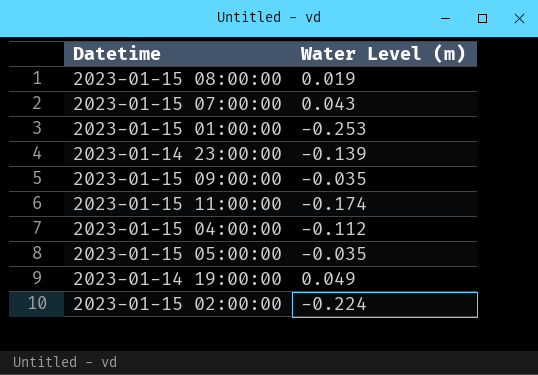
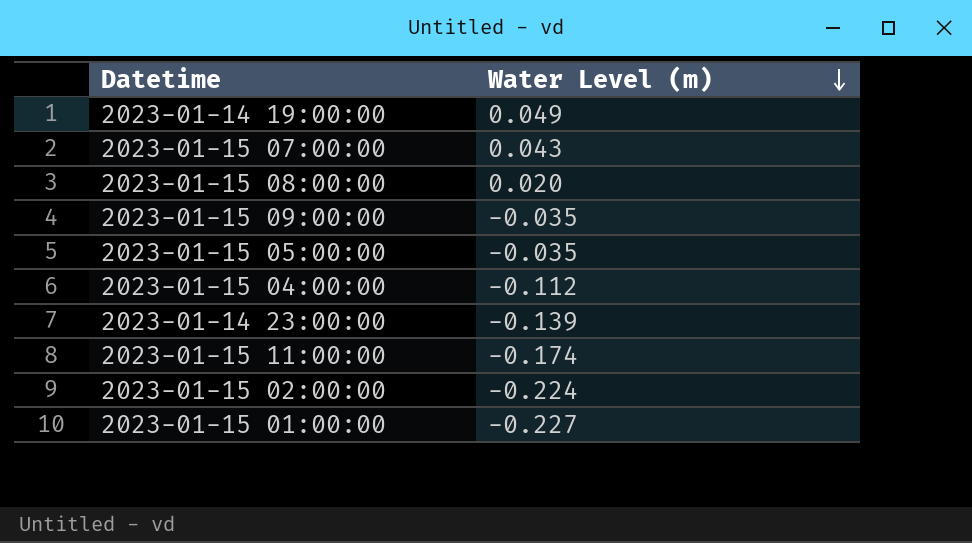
row order: none -> Water Level (m) descending
2023-01-15 08:00:00 | Water Level (m): 0.019 -> 0.020
2023-01-15 01:00:00 | Water Level (m): -0.253 -> -0.227

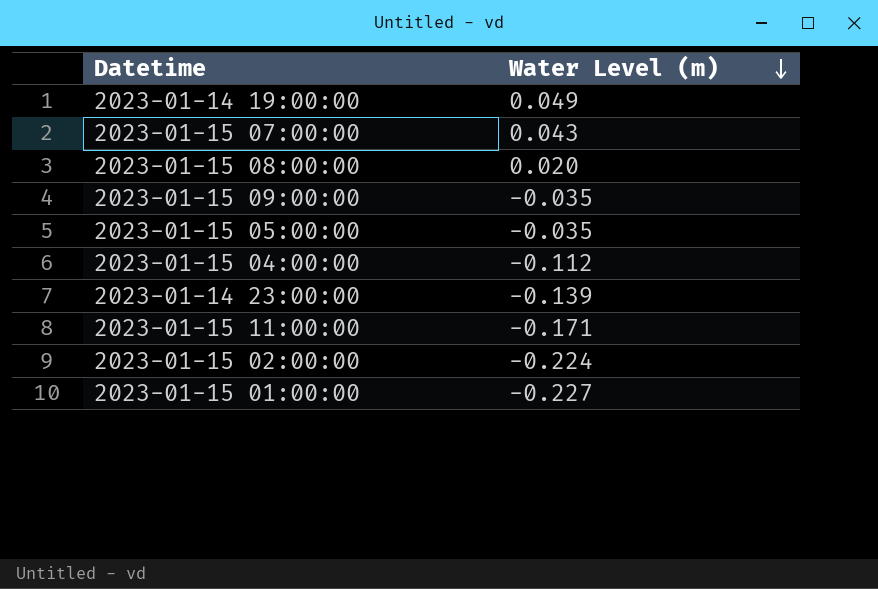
2023-01-15 11:00:00 | Water Level (m): -0.174 -> -0.171

